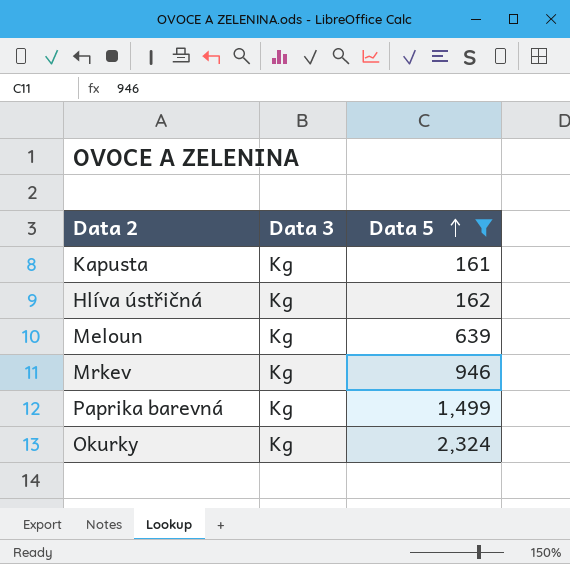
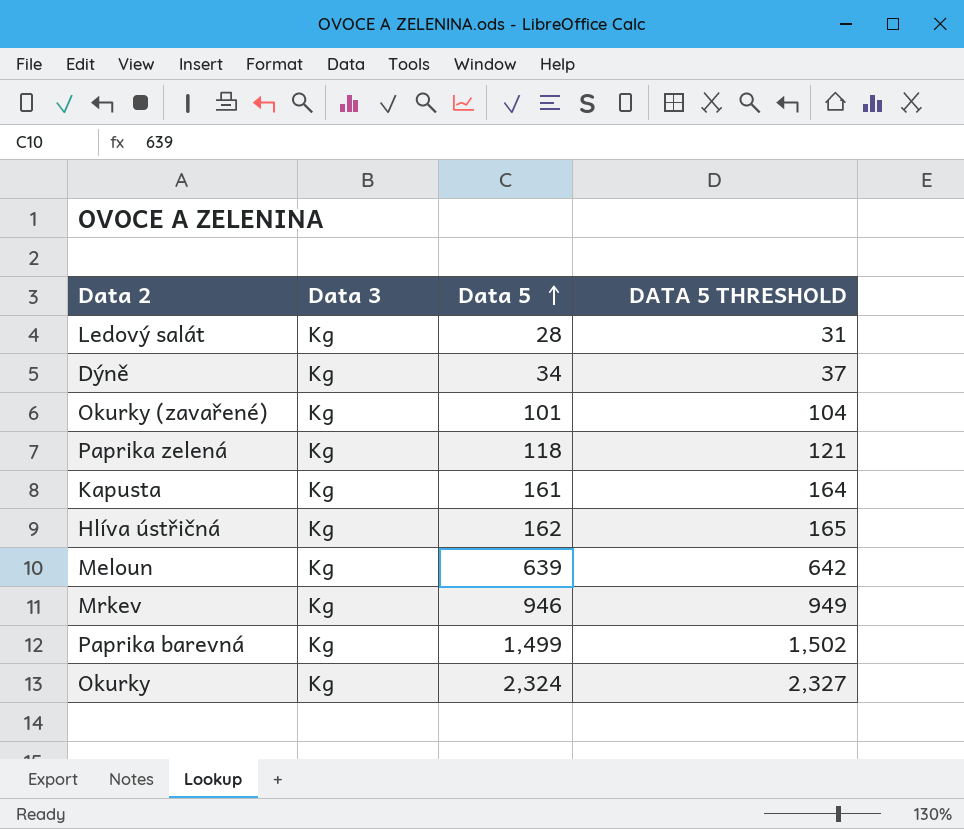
filter: Data 5 >= 161 -> none
column DATA 5 THRESHOLD | formula: none -> [Data 5] + 3

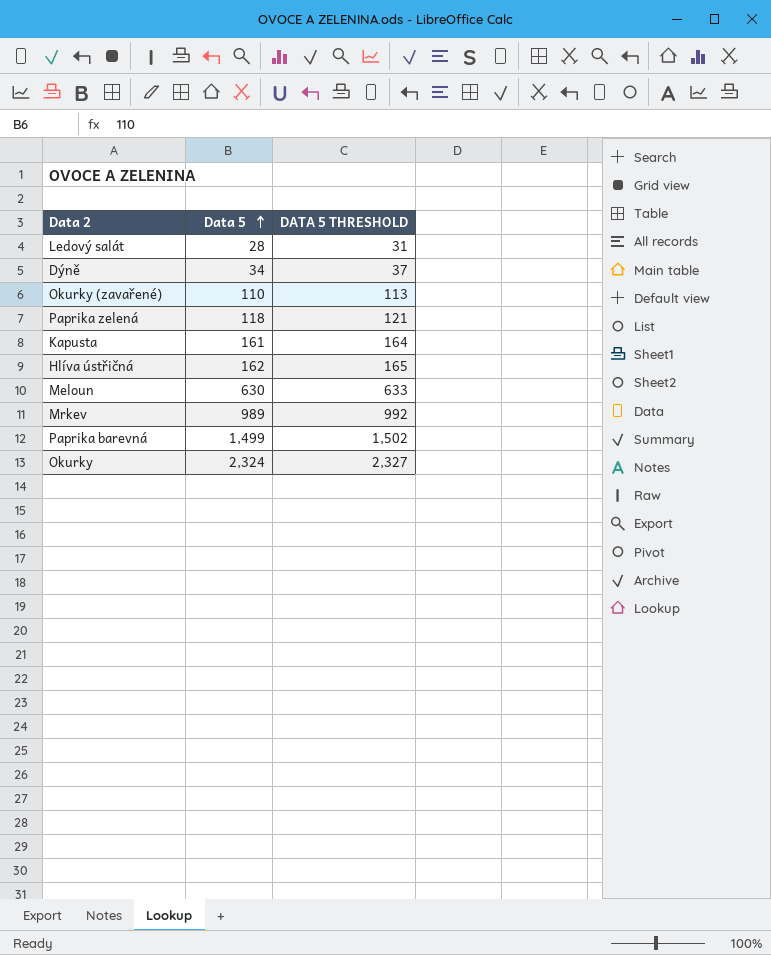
column Data 3 | position: 2 -> none
Okurky (zavařené) | Data 5: 101 -> 110
Okurky (zavařené) | DATA 5 THRESHOLD: 104 -> 113
Meloun | Data 5: 639 -> 630
Meloun | DATA 5 THRESHOLD: 642 -> 633
Mrkev | Data 5: 946 -> 989
Mrkev | DATA 5 THRESHOLD: 949 -> 992

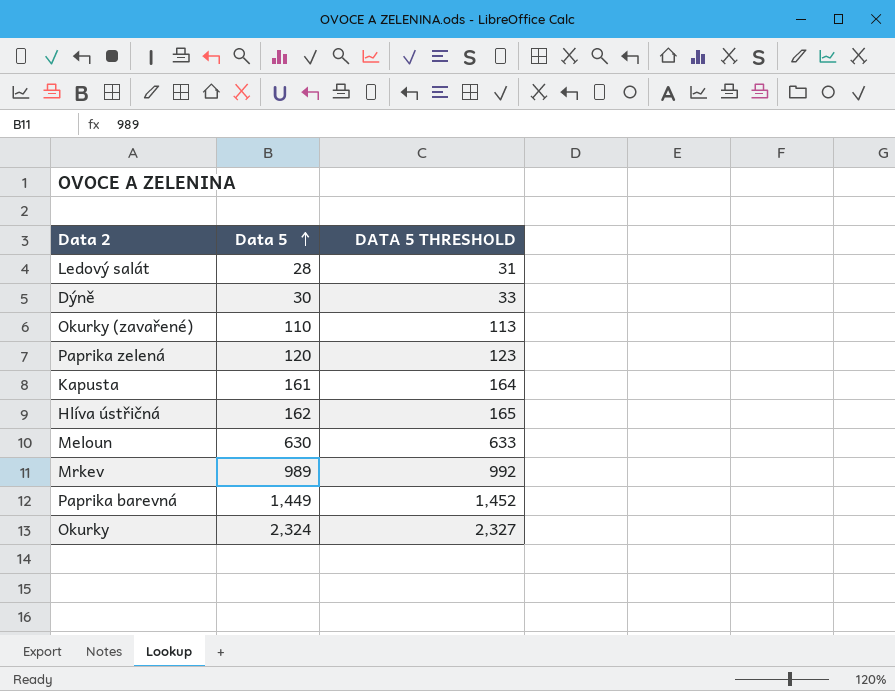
Dýně | Data 5: 34 -> 30
Dýně | DATA 5 THRESHOLD: 37 -> 33
Paprika zelená | Data 5: 118 -> 120
Paprika zelená | DATA 5 THRESHOLD: 121 -> 123
Paprika barevná | Data 5: 1,499 -> 1,449
Paprika barevná | DATA 5 THRESHOLD: 1,502 -> 1,452

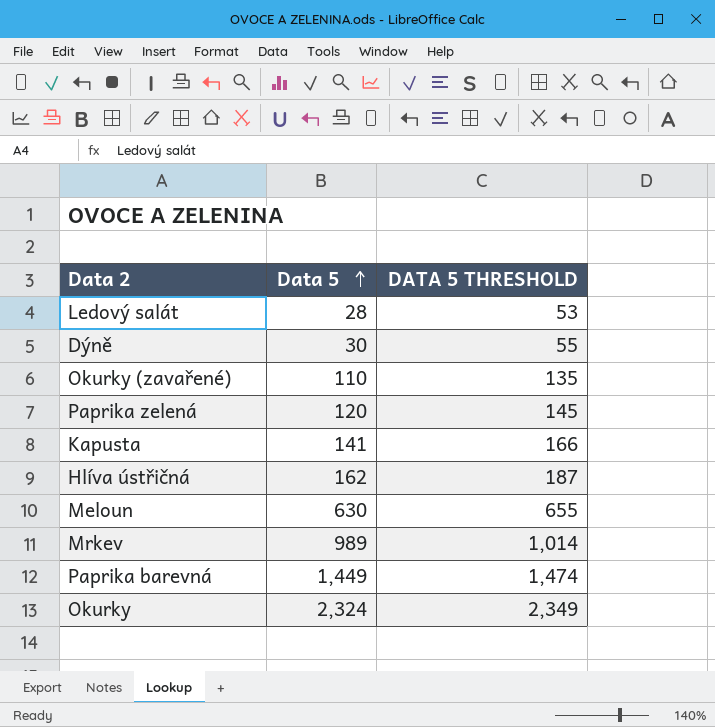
column DATA 5 THRESHOLD | formula: [Data 5] + 3 -> [Data 5] + 25
Kapusta | Data 5: 161 -> 141

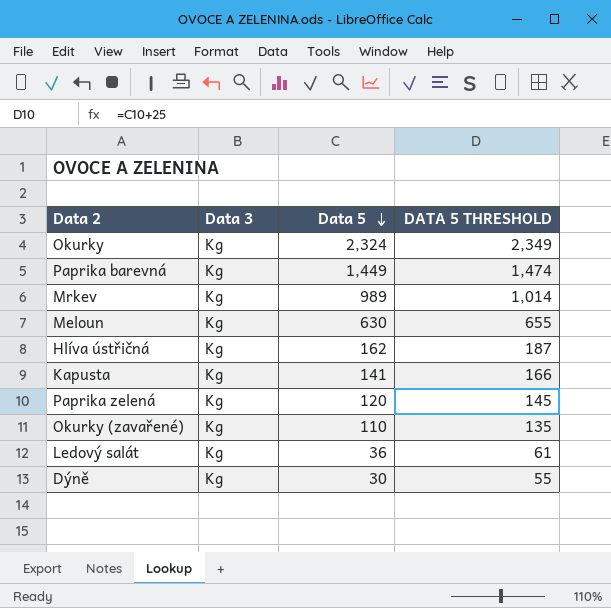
row order: Data 5 ascending -> Data 5 descending
column Data 3 | position: none -> 2
Ledový salát | Data 5: 28 -> 36
Ledový salát | DATA 5 THRESHOLD: 53 -> 61

